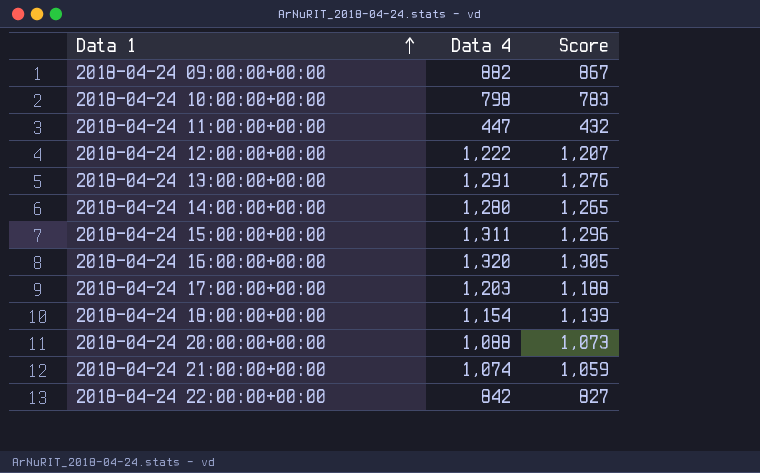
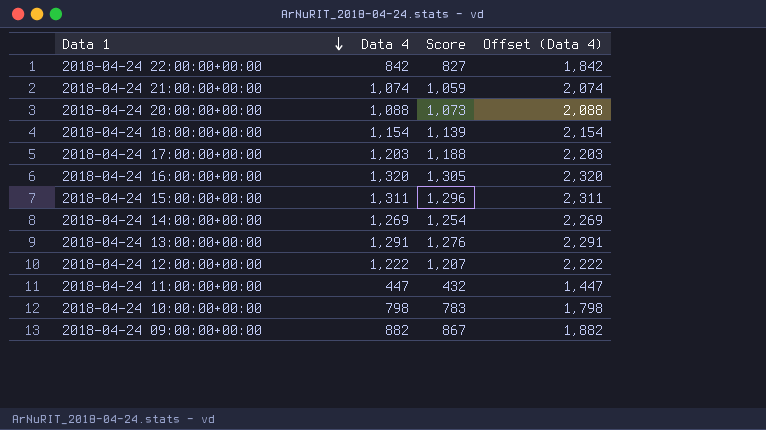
row order: Data 1 ascending -> Data 1 descending
column Offset (Data 4) | formula: none -> [Data 4] + 1000
2018-04-24 14:00:00+00:00 | Data 4: 1,280 -> 1,269
2018-04-24 14:00:00+00:00 | Score: 1,265 -> 1,254

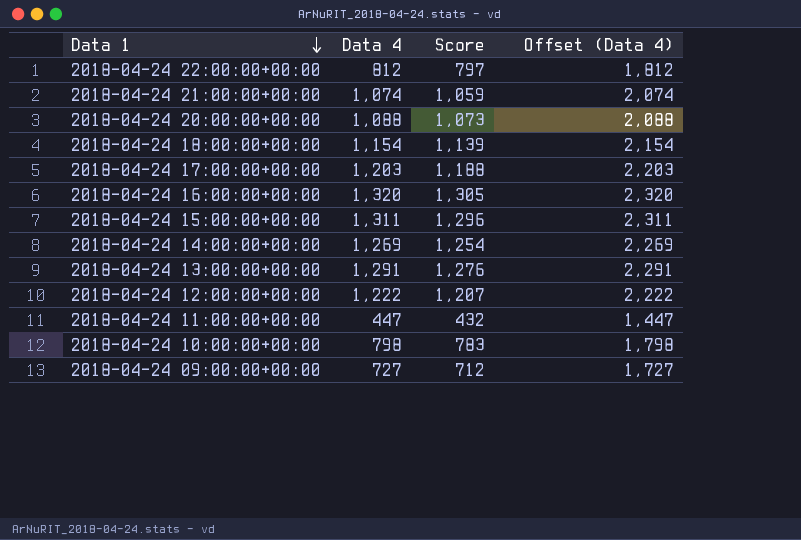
2018-04-24 22:00:00+00:00 | Data 4: 842 -> 812
2018-04-24 22:00:00+00:00 | Score: 827 -> 797
2018-04-24 22:00:00+00:00 | Offset (Data 4): 1,842 -> 1,812
2018-04-24 09:00:00+00:00 | Data 4: 882 -> 727
2018-04-24 09:00:00+00:00 | Score: 867 -> 712
2018-04-24 09:00:00+00:00 | Offset (Data 4): 1,882 -> 1,727

